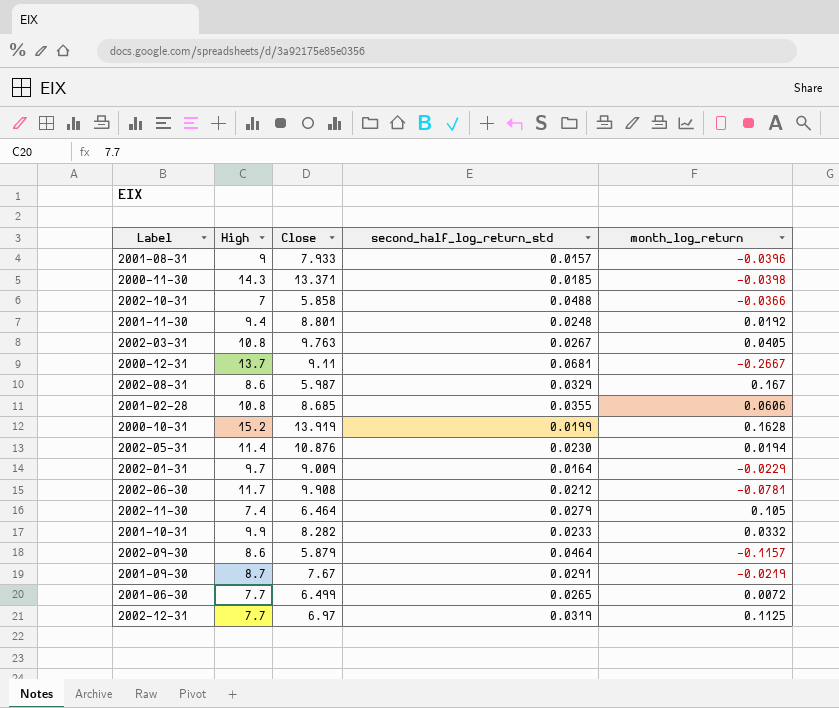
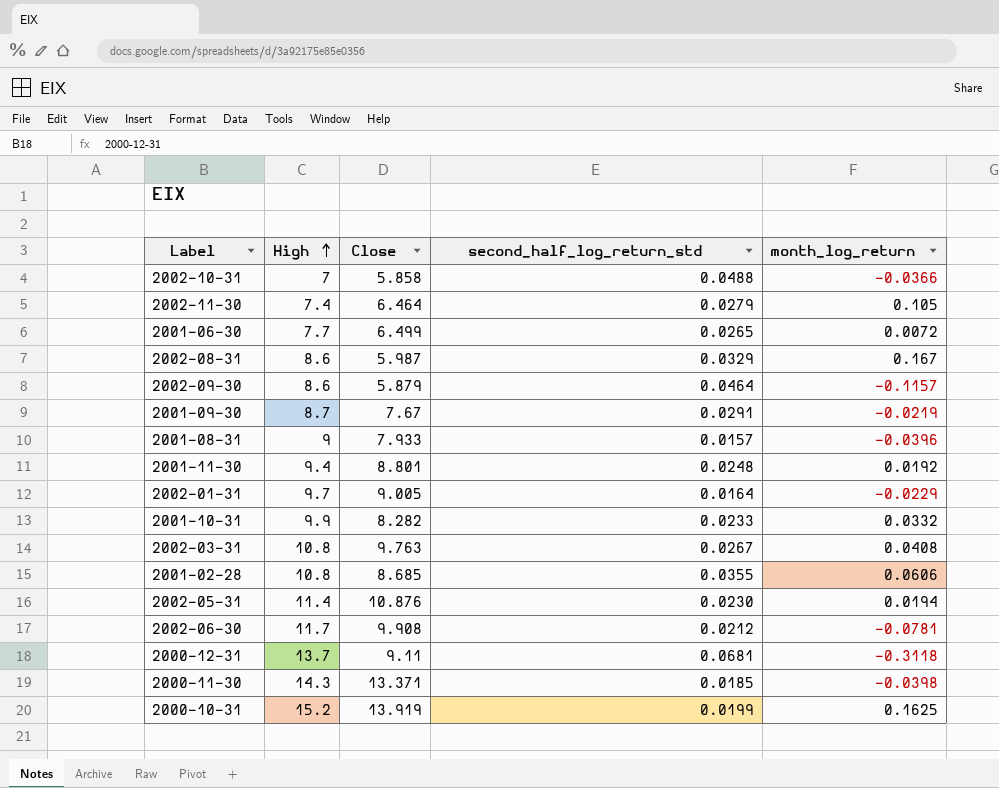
row order: none -> High ascending
row 2002-12-31: 7.7 | 6.97 | 0.0319 | 0.1125 -> none
2002-01-31 | Close: 9.009 -> 9.005
2002-03-31 | month_log_return: 0.0405 -> 0.0408
2000-12-31 | month_log_return: -0.2667 -> -0.3118
2000-10-31 | month_log_return: 0.1628 -> 0.1625

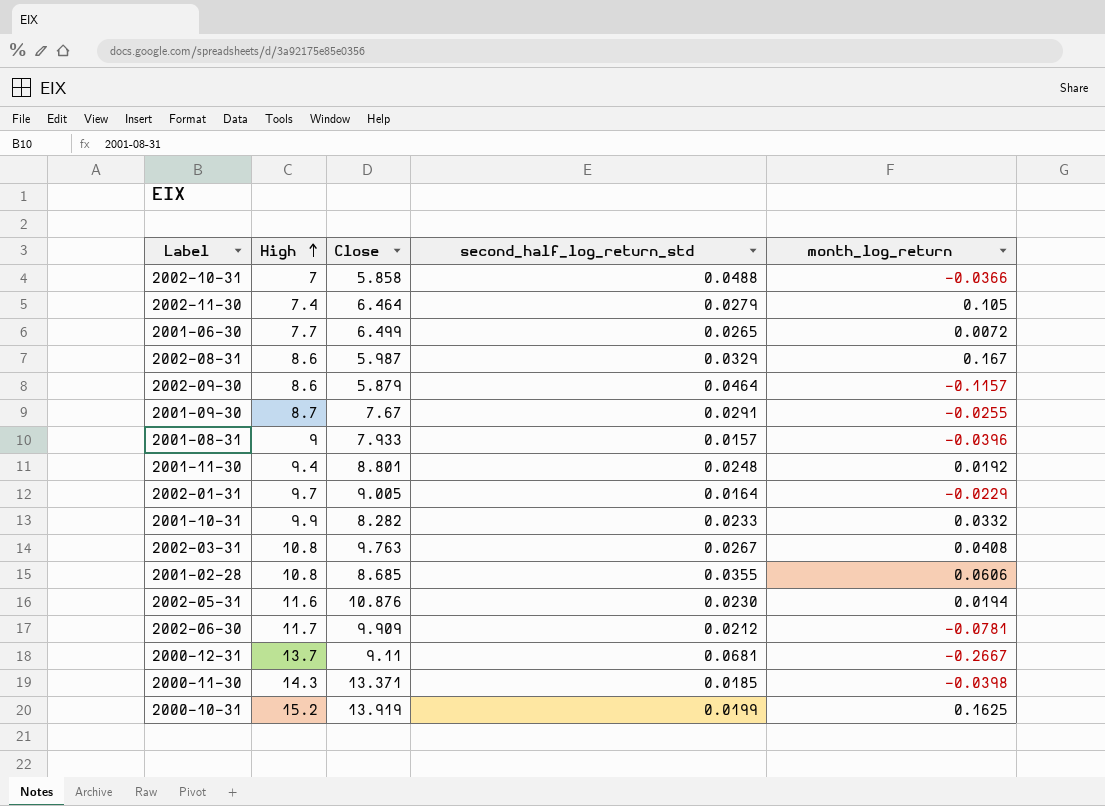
2001-09-30 | month_log_return: -0.0219 -> -0.0255
2002-05-31 | High: 11.4 -> 11.6
2002-06-30 | Close: 9.908 -> 9.909
2000-12-31 | month_log_return: -0.3118 -> -0.2667

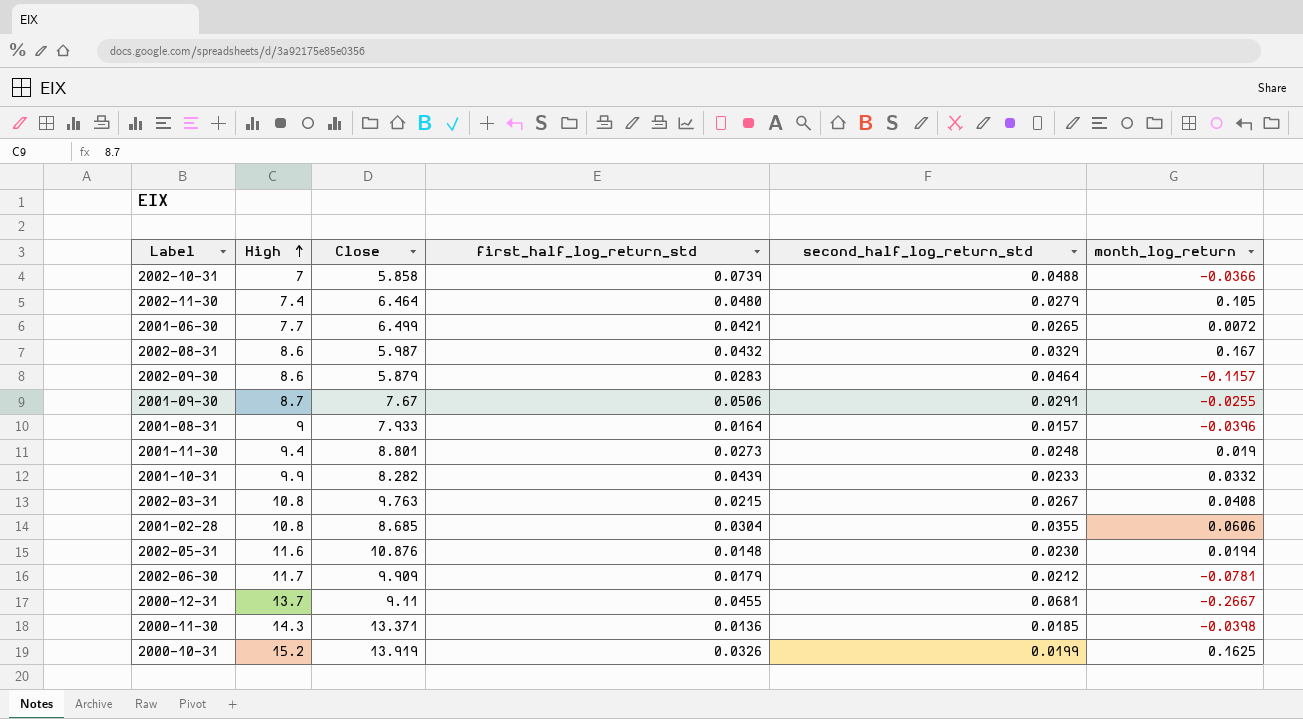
column first_half_log_return_std | position: none -> 4
row 2002-01-31: 9.7 | 9.005 | 0.0164 | -0.0229 -> none
2001-11-30 | month_log_return: 0.0192 -> 0.019

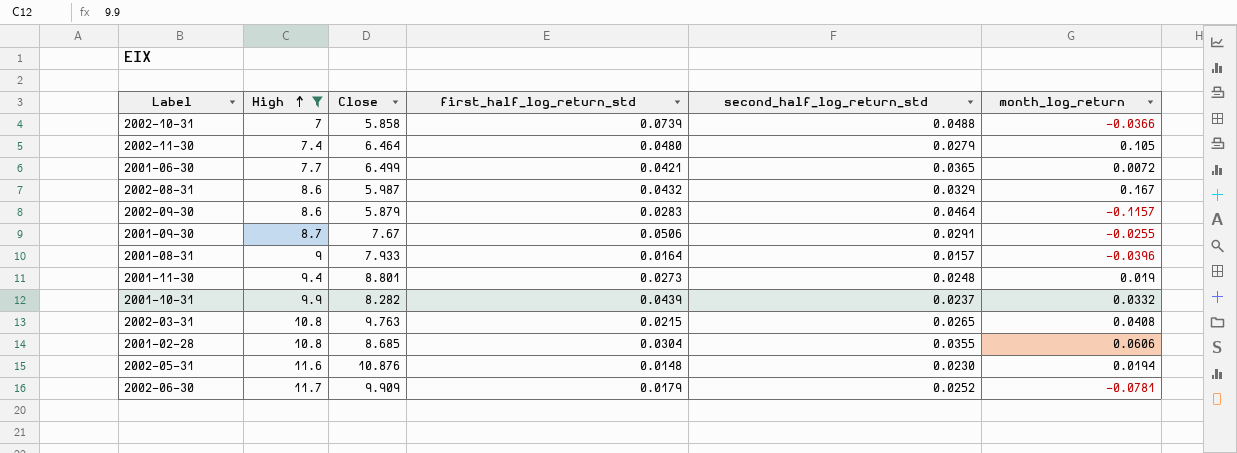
filter: none -> High <= 11.7
2001-06-30 | second_half_log_return_std: 0.0265 -> 0.0365
2001-10-31 | second_half_log_return_std: 0.0233 -> 0.0237
2002-03-31 | second_half_log_return_std: 0.0267 -> 0.0265
2002-06-30 | second_half_log_return_std: 0.0212 -> 0.0252

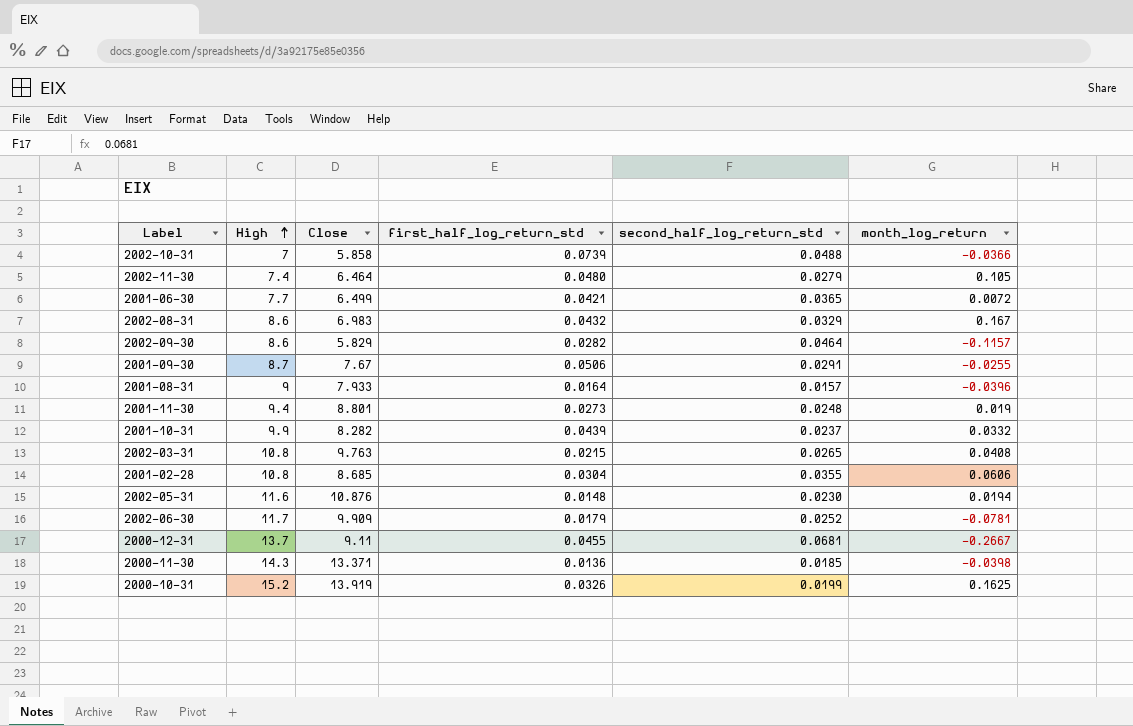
filter: High <= 11.7 -> none
2002-08-31 | Close: 5.987 -> 6.983
2002-09-30 | Close: 5.879 -> 5.829
2002-09-30 | first_half_log_return_std: 0.0283 -> 0.0282

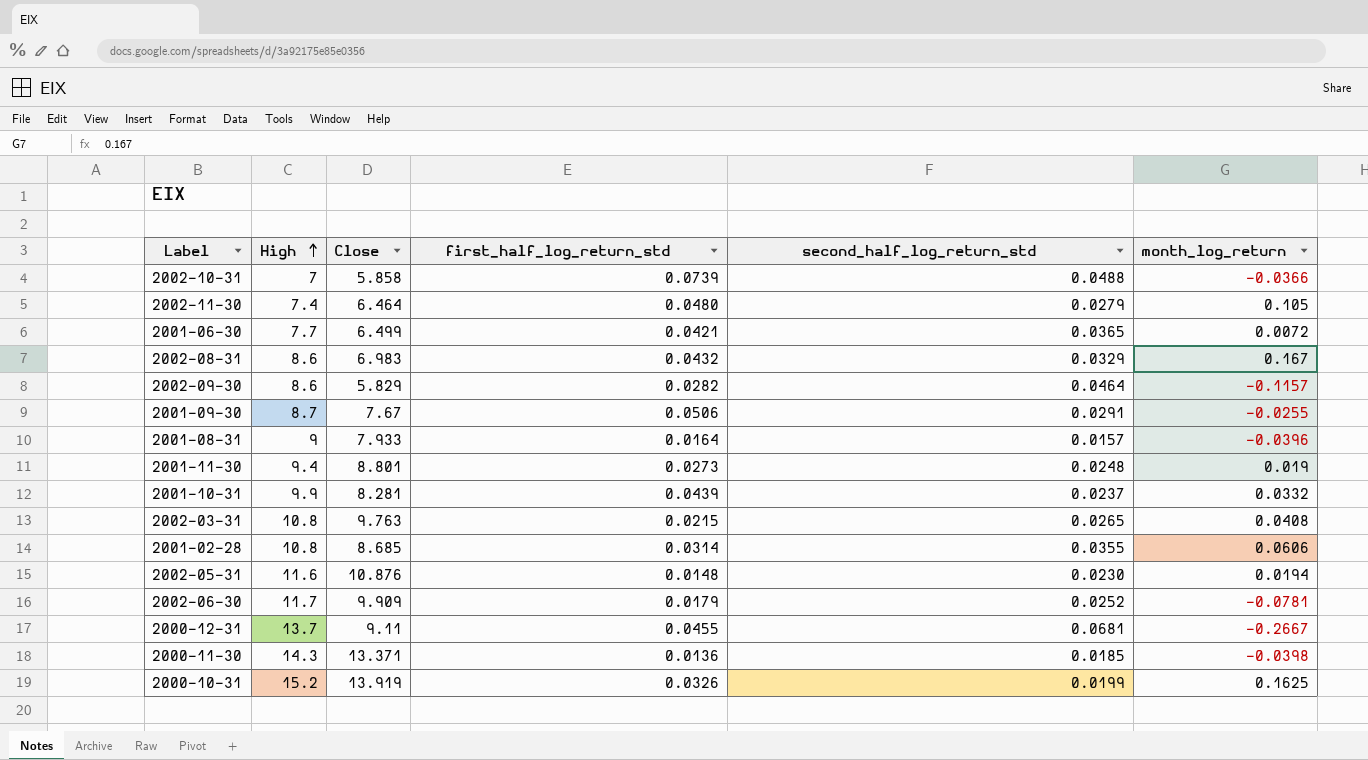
2001-10-31 | Close: 8.282 -> 8.281
2001-02-28 | first_half_log_return_std: 0.0304 -> 0.0314

